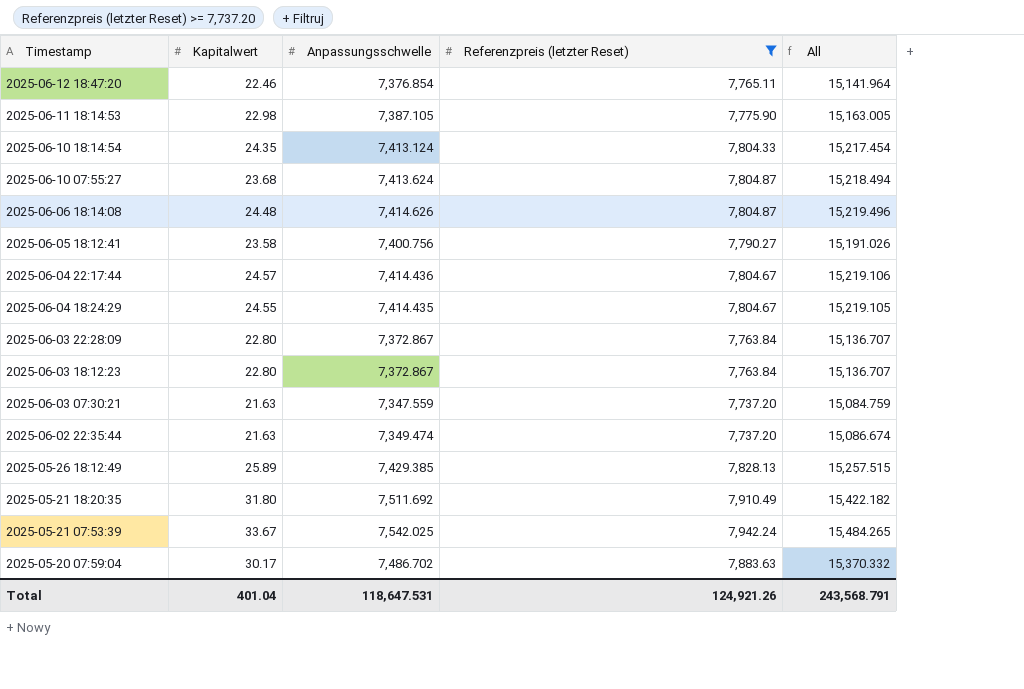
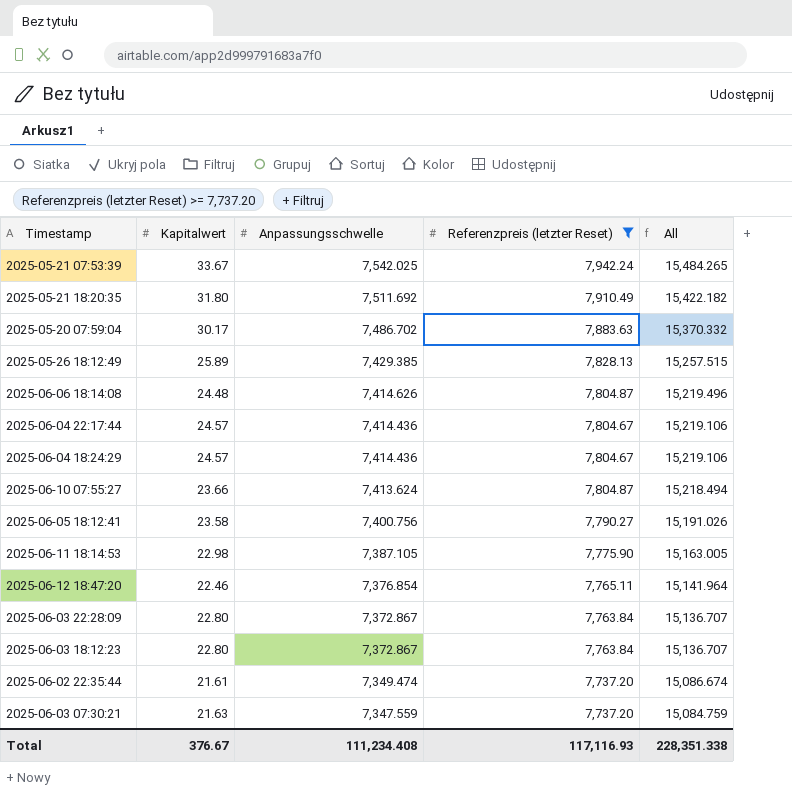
row order: Timestamp descending -> Anpassungsschwelle descending
row 2025-06-10 18:14:54: 24.35 | 7,413.124 | 7,804.33 | 15,217.454 -> none
2025-06-04 18:24:29 | Kapitalwert: 24.55 -> 24.57
2025-06-04 18:24:29 | Anpassungsschwelle: 7,414.435 -> 7,414.436
2025-06-04 18:24:29 | All: 15,219.105 -> 15,219.106
2025-06-10 07:55:27 | Kapitalwert: 23.68 -> 23.66
2025-06-02 22:35:44 | Kapitalwert: 21.63 -> 21.61
Total | Kapitalwert: 401.04 -> 376.67
Total | Anpassungsschwelle: 118,647.531 -> 111,234.408
Total | Referenzpreis (letzter Reset): 124,921.26 -> 117,116.93
Total | All: 243,568.791 -> 228,351.338

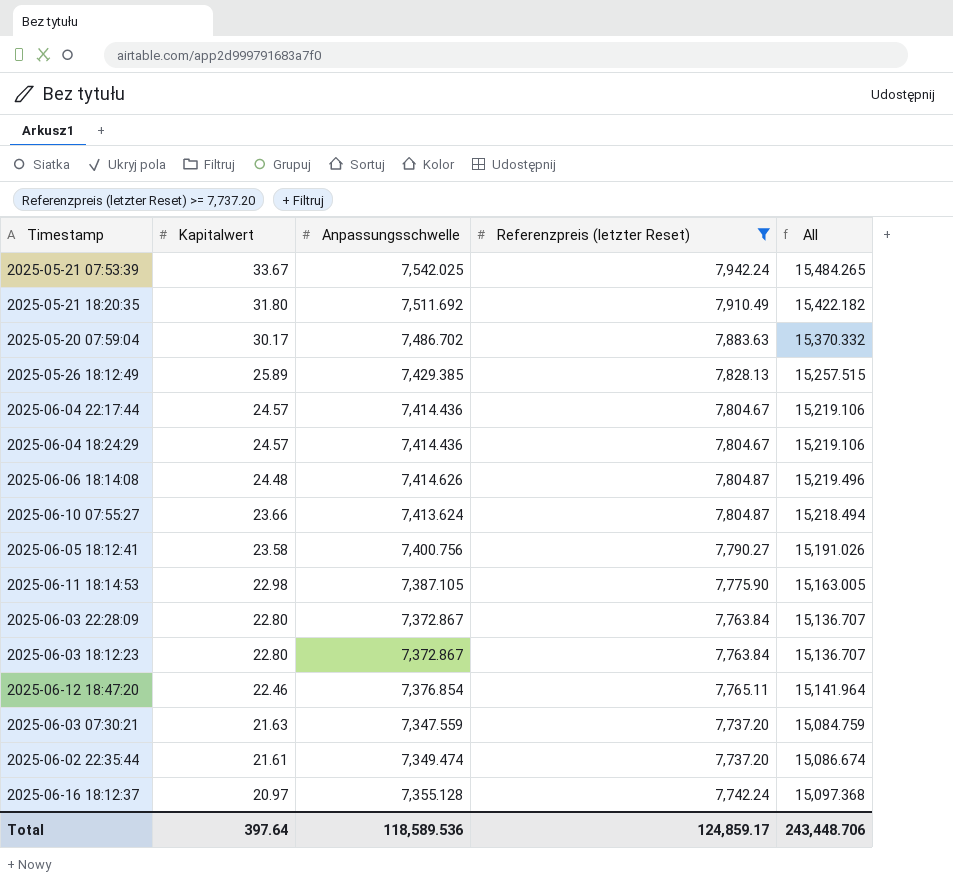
row order: Anpassungsschwelle descending -> Kapitalwert descending
row 2025-06-16 18:12:37: none -> 20.97 | 7,355.128 | 7,742.24 | 15,097.368
Total | Kapitalwert: 376.67 -> 397.64
Total | Anpassungsschwelle: 111,234.408 -> 118,589.536
Total | Referenzpreis (letzter Reset): 117,116.93 -> 124,859.17
Total | All: 228,351.338 -> 243,448.706

